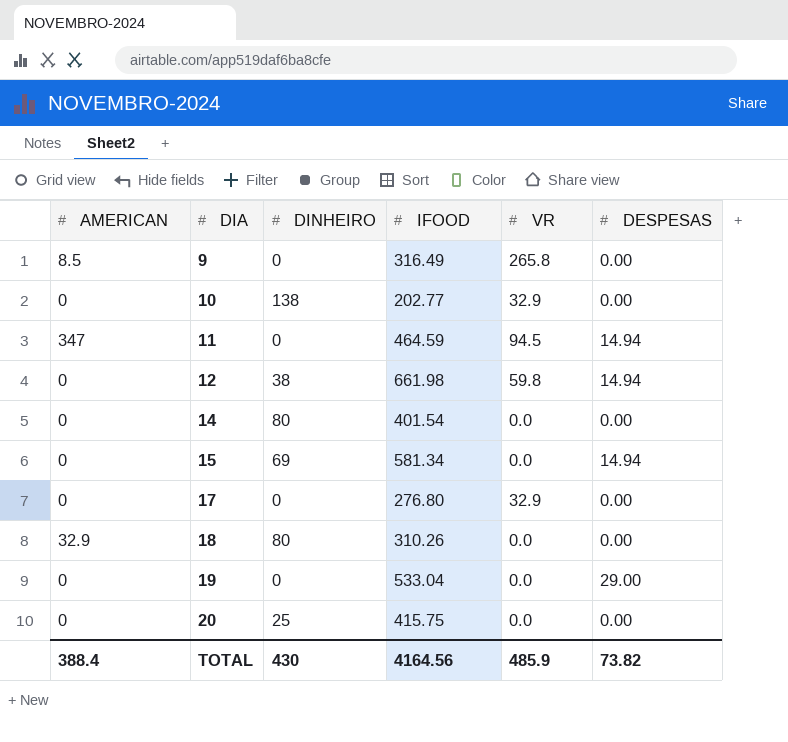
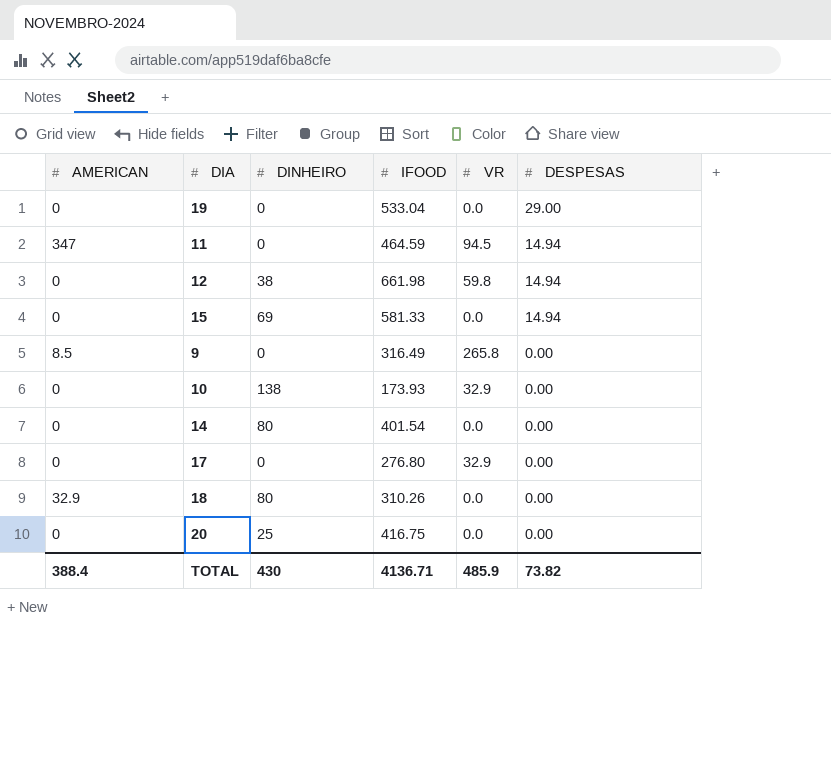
row order: DIA ascending -> DESPESAS descending
15 | IFOOD: 581.34 -> 581.33
10 | IFOOD: 202.77 -> 173.93
20 | IFOOD: 415.75 -> 416.75
TOTAL | IFOOD: 4164.56 -> 4136.71

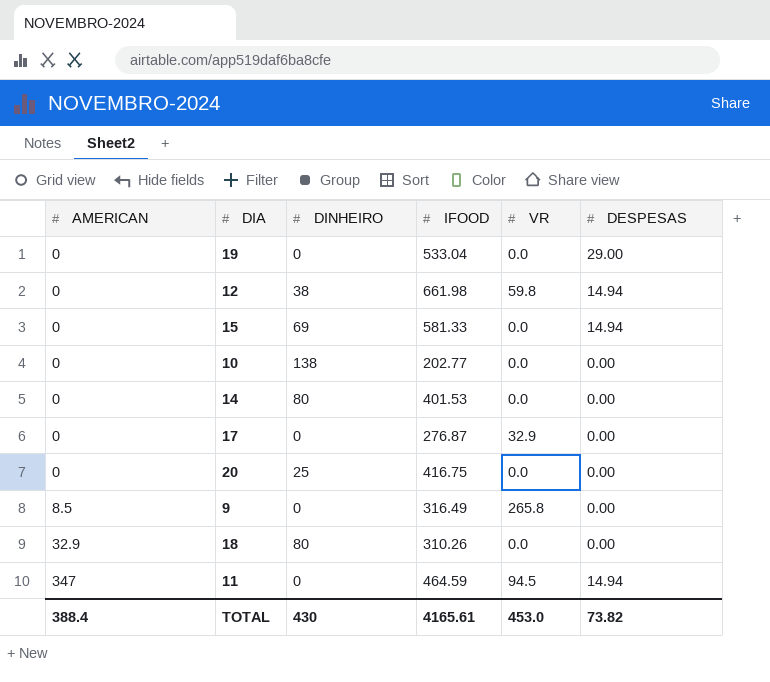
row order: DESPESAS descending -> AMERICAN ascending
10 | IFOOD: 173.93 -> 202.77
10 | VR: 32.9 -> 0.0
14 | IFOOD: 401.54 -> 401.53
17 | IFOOD: 276.80 -> 276.87
TOTAL | IFOOD: 4136.71 -> 4165.61
TOTAL | VR: 485.9 -> 453.0

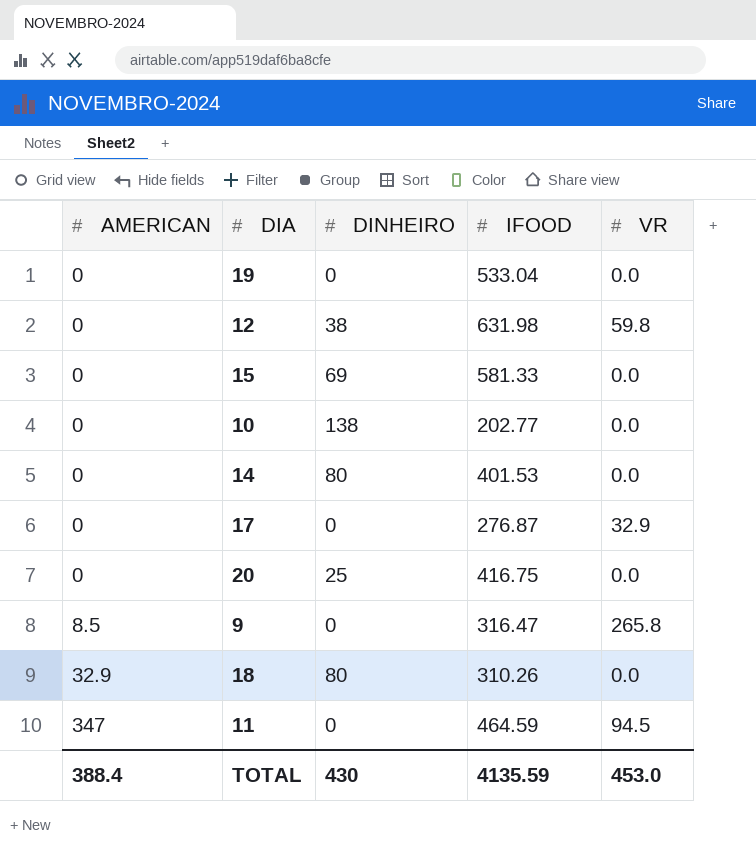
column DESPESAS | position: 6 -> none
12 | IFOOD: 661.98 -> 631.98
9 | IFOOD: 316.49 -> 316.47
TOTAL | IFOOD: 4165.61 -> 4135.59

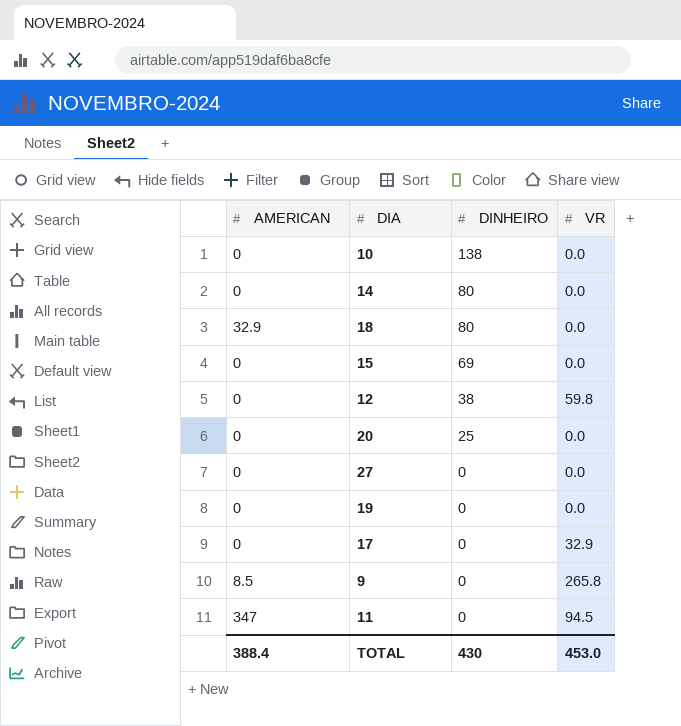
row order: AMERICAN ascending -> DINHEIRO descending
column IFOOD | position: 4 -> none
row 27: none -> 0 | 0 | 0.0

